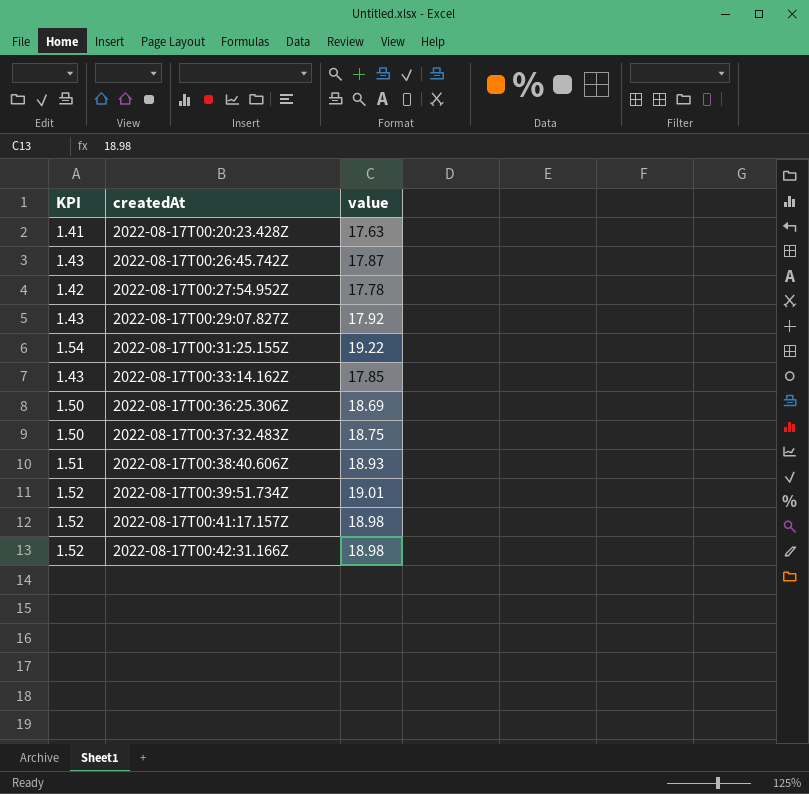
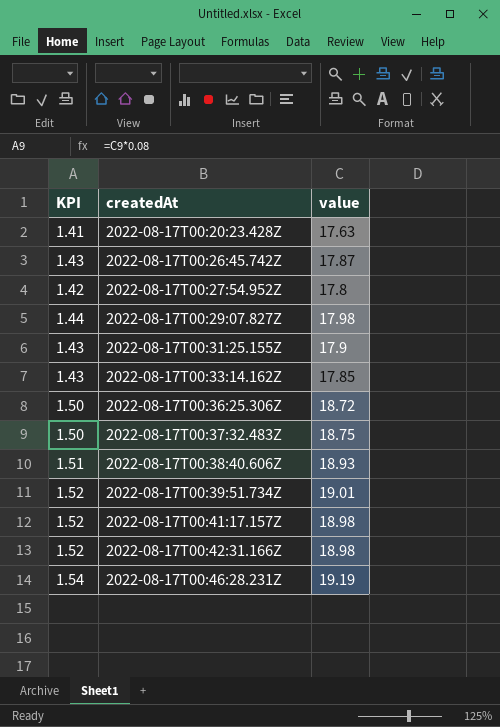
2022-08-17T00:27:54.952Z | value: 17.78 -> 17.8
2022-08-17T00:29:07.827Z | KPI: 1.43 -> 1.44
2022-08-17T00:29:07.827Z | value: 17.92 -> 17.98
2022-08-17T00:31:25.155Z | KPI: 1.54 -> 1.43
2022-08-17T00:31:25.155Z | value: 19.22 -> 17.9
2022-08-17T00:36:25.306Z | value: 18.69 -> 18.72
row 2022-08-17T00:46:28.231Z: none -> 1.54 | 19.19

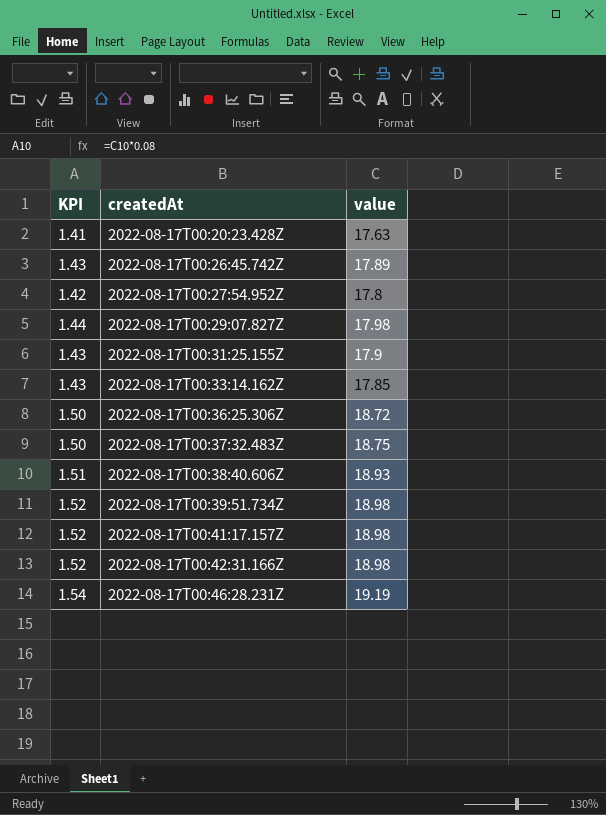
2022-08-17T00:26:45.742Z | value: 17.87 -> 17.89
2022-08-17T00:39:51.734Z | value: 19.01 -> 18.98

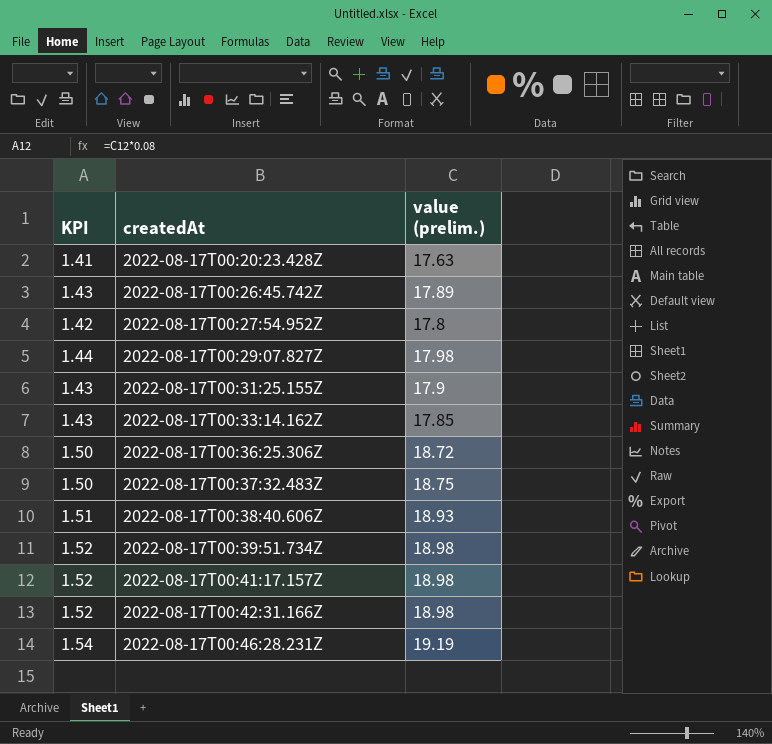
column name: value -> value (prelim.)

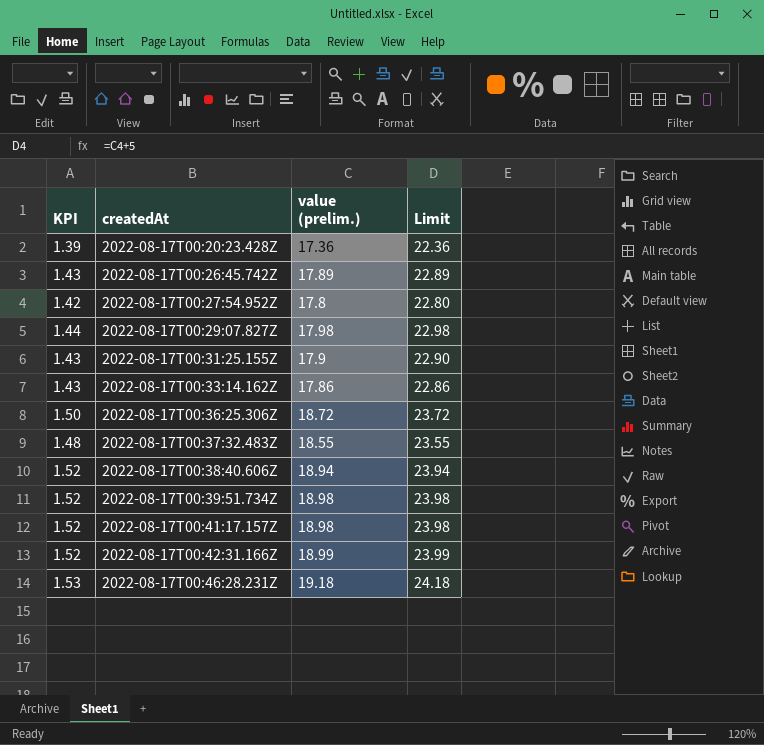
column Limit | formula: none -> [value (prelim.)] + 5
2022-08-17T00:20:23.428Z | KPI: 1.41 -> 1.39
2022-08-17T00:20:23.428Z | value (prelim.): 17.63 -> 17.36
2022-08-17T00:33:14.162Z | value (prelim.): 17.85 -> 17.86
2022-08-17T00:37:32.483Z | KPI: 1.50 -> 1.48
2022-08-17T00:37:32.483Z | value (prelim.): 18.75 -> 18.55
2022-08-17T00:38:40.606Z | KPI: 1.51 -> 1.52
2022-08-17T00:38:40.606Z | value (prelim.): 18.93 -> 18.94
2022-08-17T00:42:31.166Z | value (prelim.): 18.98 -> 18.99
2022-08-17T00:46:28.231Z | KPI: 1.54 -> 1.53
2022-08-17T00:46:28.231Z | value (prelim.): 19.19 -> 19.18

